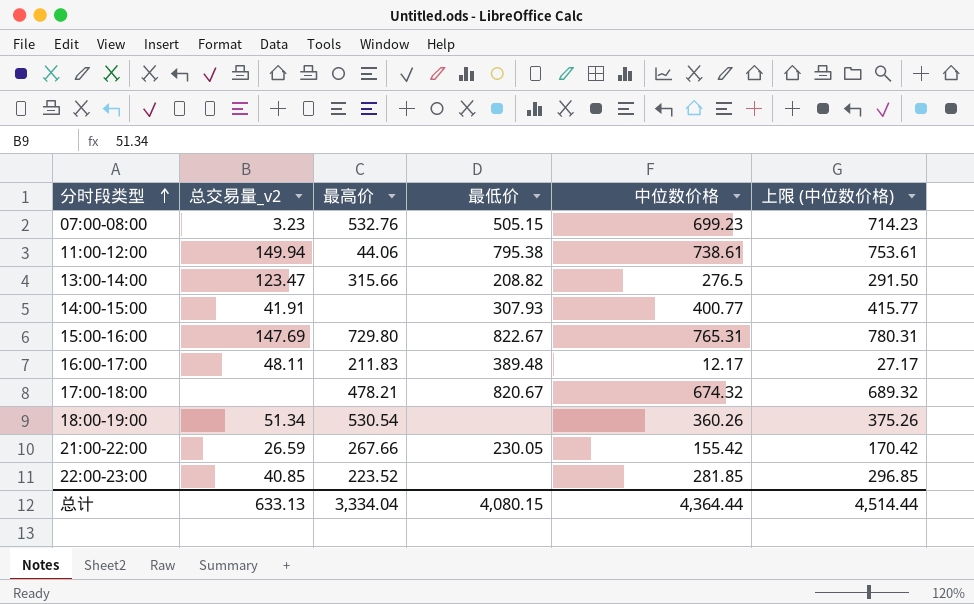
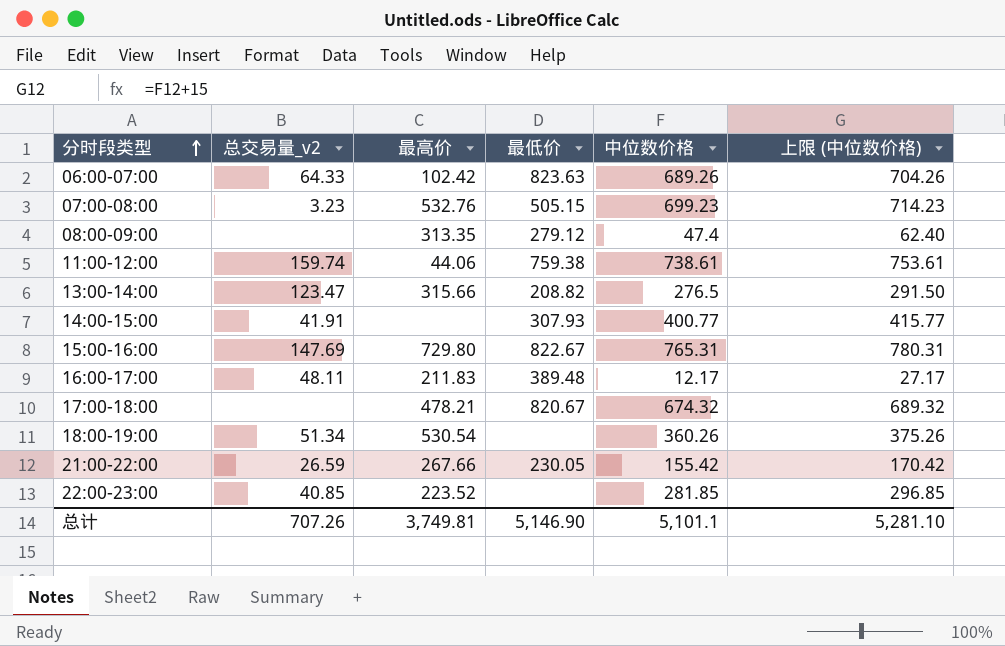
row 06:00-07:00: none -> 64.33 | 102.42 | 823.63 | 689.26 | 704.26
row 08:00-09:00: none -> none | 313.35 | 279.12 | 47.4 | 62.40
11:00-12:00 | 总交易量_v2: 149.94 -> 159.74
11:00-12:00 | 最低价: 795.38 -> 759.38
总计 | 总交易量_v2: 633.13 -> 707.26
总计 | 最高价: 3,334.04 -> 3,749.81
总计 | 最低价: 4,080.15 -> 5,146.90
总计 | 中位数价格: 4,364.44 -> 5,101.1
总计 | 上限 (中位数价格): 4,514.44 -> 5,281.10

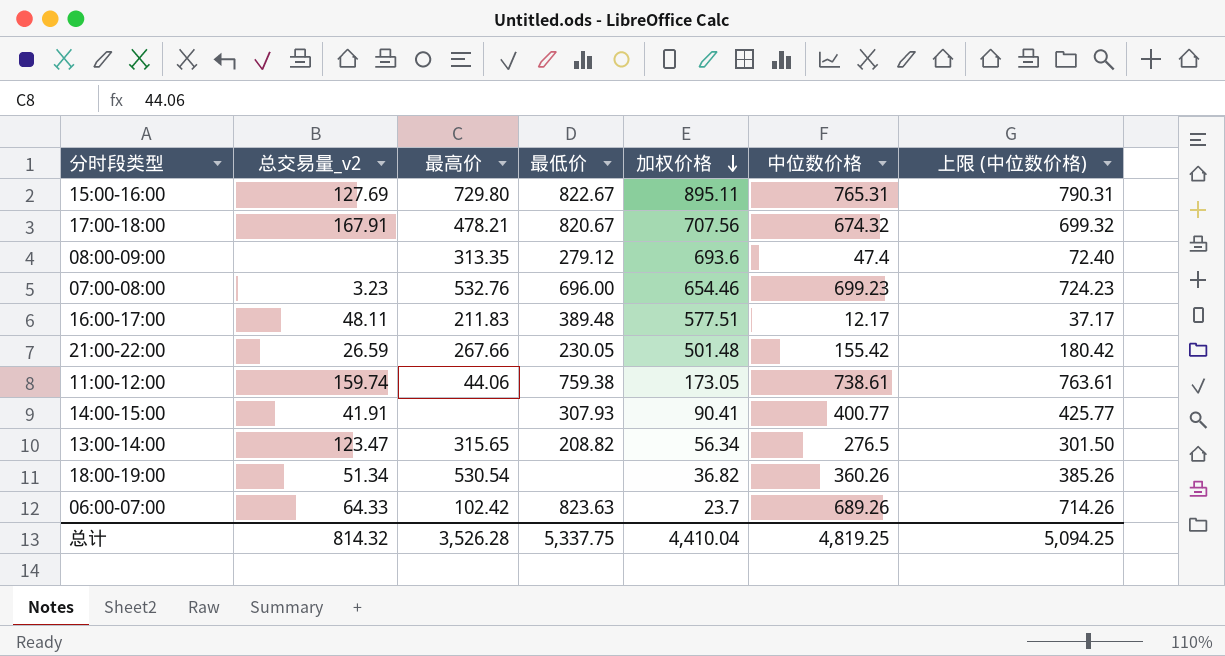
row order: 分时段类型 ascending -> 加权价格 descending
column 加权价格 | position: none -> 5
column 上限 (中位数价格) | formula: [中位数价格] + 15 -> [中位数价格] + 25
row 22:00-23:00: 40.85 | 223.52 | none | 281.85 | 296.85 -> none
15:00-16:00 | 总交易量_v2: 147.69 -> 127.69
17:00-18:00 | 总交易量_v2: none -> 167.91
07:00-08:00 | 最低价: 505.15 -> 696.00
13:00-14:00 | 最高价: 315.66 -> 315.65
总计 | 总交易量_v2: 707.26 -> 814.32
总计 | 最高价: 3,749.81 -> 3,526.28
总计 | 最低价: 5,146.90 -> 5,337.75
总计 | 中位数价格: 5,101.1 -> 4,819.25
总计 | 上限 (中位数价格): 5,281.10 -> 5,094.25

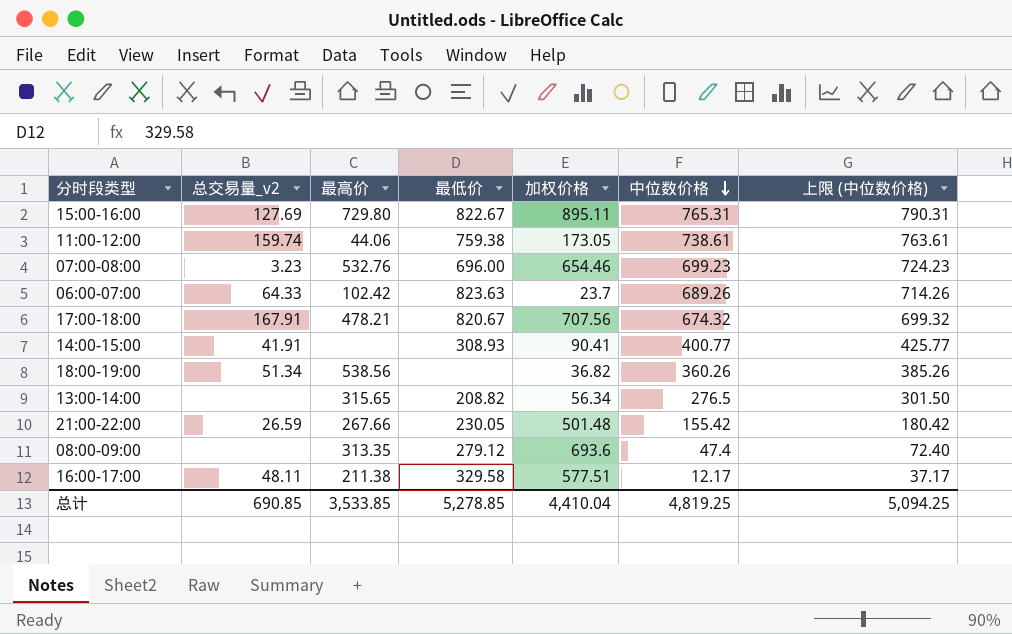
row order: 加权价格 descending -> 中位数价格 descending
14:00-15:00 | 最低价: 307.93 -> 308.93
18:00-19:00 | 最高价: 530.54 -> 538.56
13:00-14:00 | 总交易量_v2: 123.47 -> none
16:00-17:00 | 最高价: 211.83 -> 211.38
16:00-17:00 | 最低价: 389.48 -> 329.58
总计 | 总交易量_v2: 814.32 -> 690.85
总计 | 最高价: 3,526.28 -> 3,533.85
总计 | 最低价: 5,337.75 -> 5,278.85

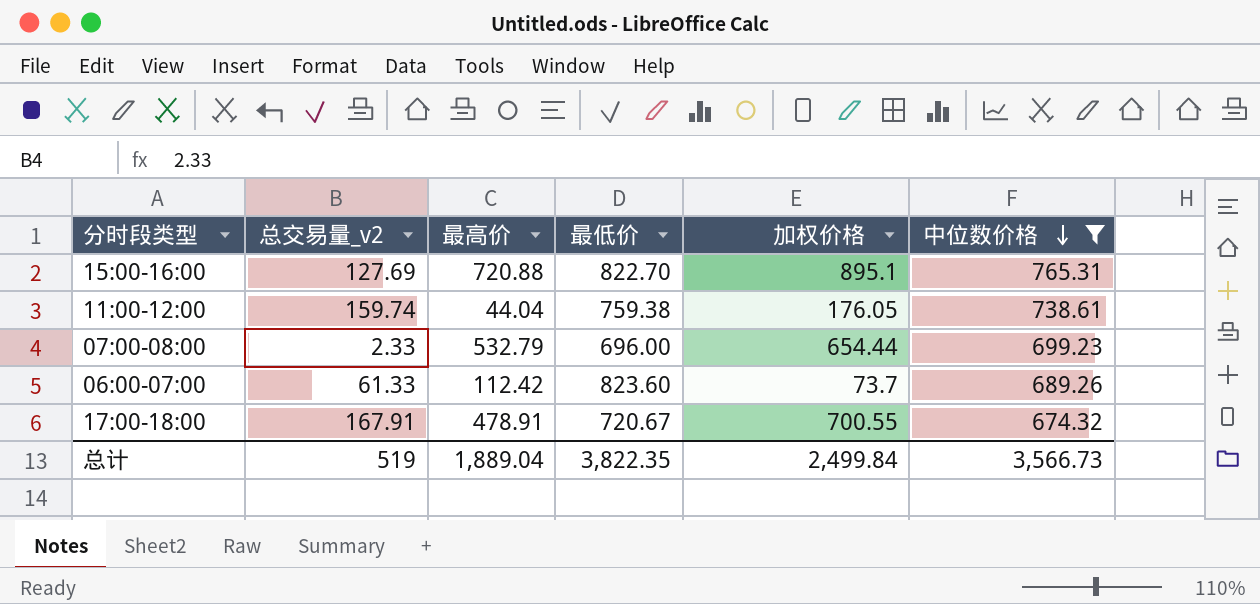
filter: none -> 中位数价格 >= 674.32
column 上限 (中位数价格) | formula: [中位数价格] + 25 -> none
15:00-16:00 | 最高价: 729.80 -> 720.88
15:00-16:00 | 最低价: 822.67 -> 822.70
15:00-16:00 | 加权价格: 895.11 -> 895.1
11:00-12:00 | 最高价: 44.06 -> 44.04
11:00-12:00 | 加权价格: 173.05 -> 176.05
07:00-08:00 | 总交易量_v2: 3.23 -> 2.33
07:00-08:00 | 最高价: 532.76 -> 532.79
07:00-08:00 | 加权价格: 654.46 -> 654.44
06:00-07:00 | 总交易量_v2: 64.33 -> 61.33
06:00-07:00 | 最高价: 102.42 -> 112.42
06:00-07:00 | 最低价: 823.63 -> 823.60
06:00-07:00 | 加权价格: 23.7 -> 73.7
17:00-18:00 | 最高价: 478.21 -> 478.91
17:00-18:00 | 最低价: 820.67 -> 720.67
17:00-18:00 | 加权价格: 707.56 -> 700.55
总计 | 总交易量_v2: 690.85 -> 519
总计 | 最高价: 3,533.85 -> 1,889.04
总计 | 最低价: 5,278.85 -> 3,822.35
总计 | 加权价格: 4,410.04 -> 2,499.84
总计 | 中位数价格: 4,819.25 -> 3,566.73

